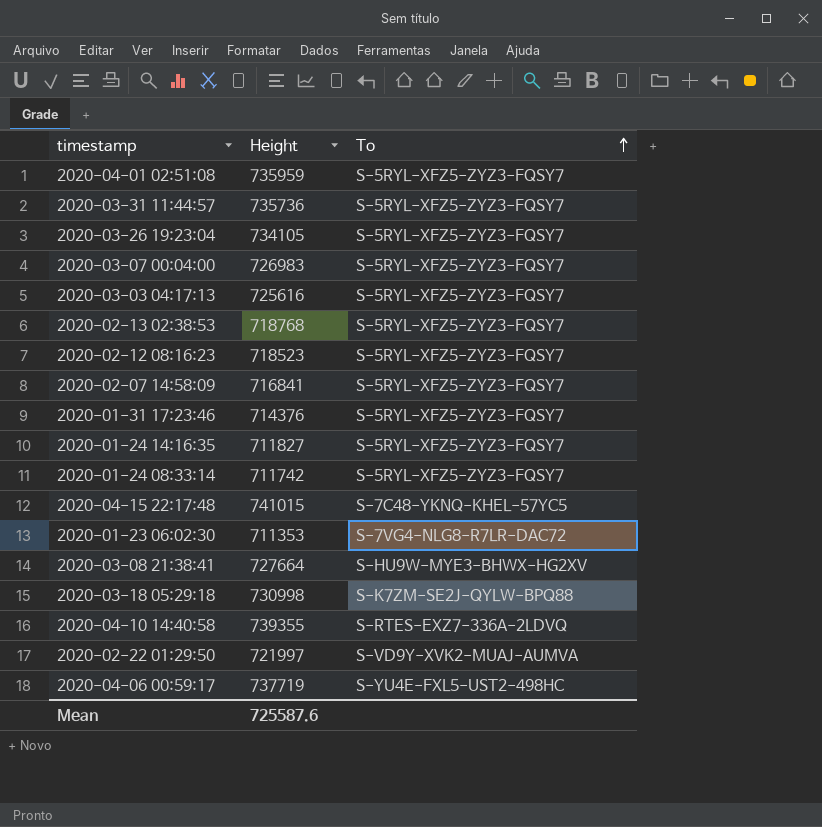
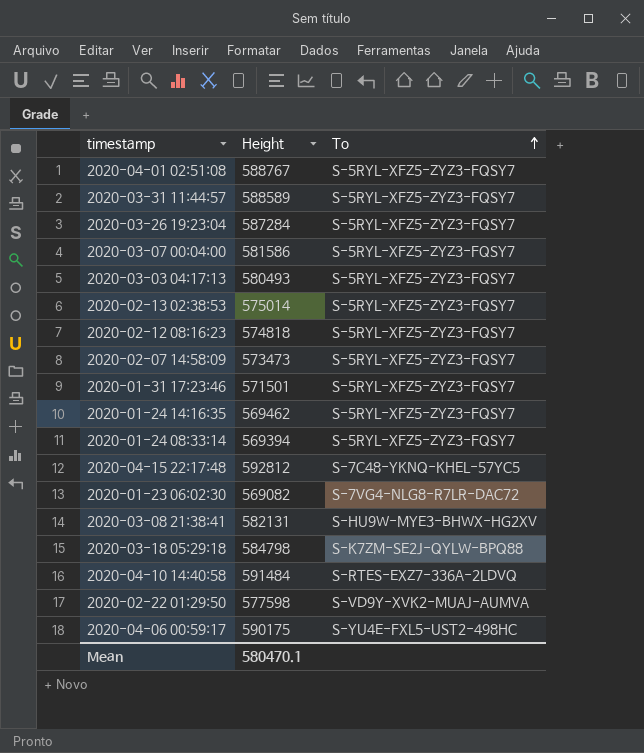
2020-04-01 02:51:08 | Height: 735959 -> 588767
2020-03-31 11:44:57 | Height: 735736 -> 588589
2020-03-26 19:23:04 | Height: 734105 -> 587284
2020-03-07 00:04:00 | Height: 726983 -> 581586
2020-03-03 04:17:13 | Height: 725616 -> 580493
2020-02-13 02:38:53 | Height: 718768 -> 575014
2020-02-12 08:16:23 | Height: 718523 -> 574818
2020-02-07 14:58:09 | Height: 716841 -> 573473
2020-01-31 17:23:46 | Height: 714376 -> 571501
2020-01-24 14:16:35 | Height: 711827 -> 569462
2020-01-24 08:33:14 | Height: 711742 -> 569394
2020-04-15 22:17:48 | Height: 741015 -> 592812
2020-01-23 06:02:30 | Height: 711353 -> 569082
2020-03-08 21:38:41 | Height: 727664 -> 582131
2020-03-18 05:29:18 | Height: 730998 -> 584798
2020-04-10 14:40:58 | Height: 739355 -> 591484
2020-02-22 01:29:50 | Height: 721997 -> 577598
2020-04-06 00:59:17 | Height: 737719 -> 590175
Mean | Height: 725587.6 -> 580470.1

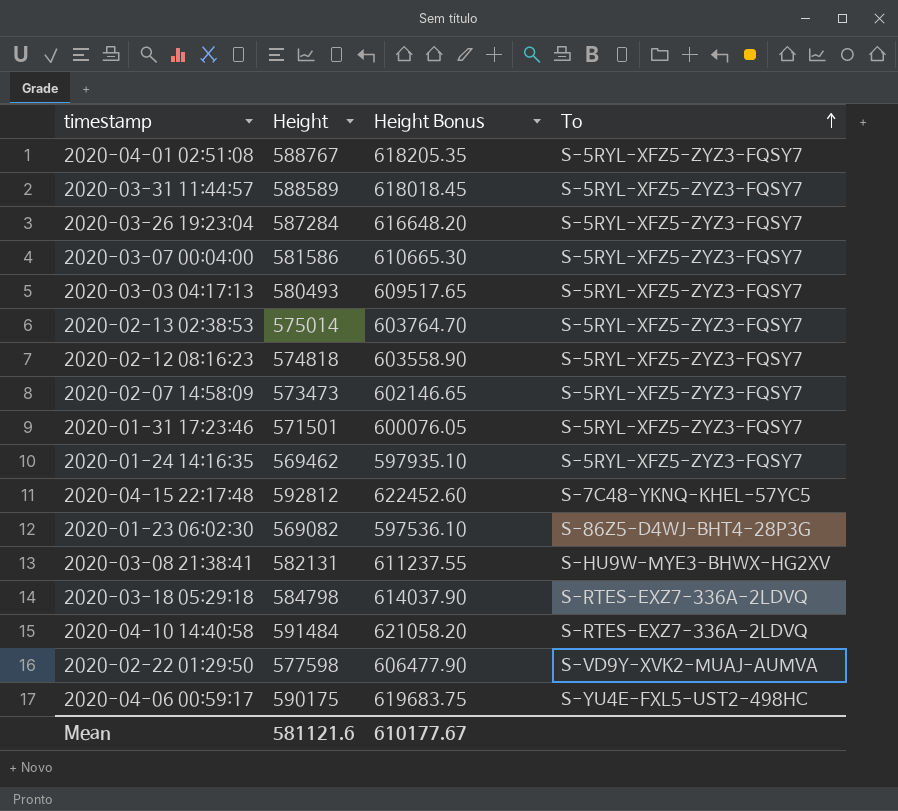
column Height Bonus | formula: none -> [Height] * 1.05
row 2020-01-24 08:33:14: 569394 | S-5RYL-XFZ5-ZYZ3-FQSY7 -> none
2020-01-23 06:02:30 | To: S-7VG4-NLG8-R7LR-DAC72 -> S-86Z5-D4WJ-BHT4-28P3G
2020-03-18 05:29:18 | To: S-K7ZM-SE2J-QYLW-BPQ88 -> S-RTES-EXZ7-336A-2LDVQ
Mean | Height: 580470.1 -> 581121.6

